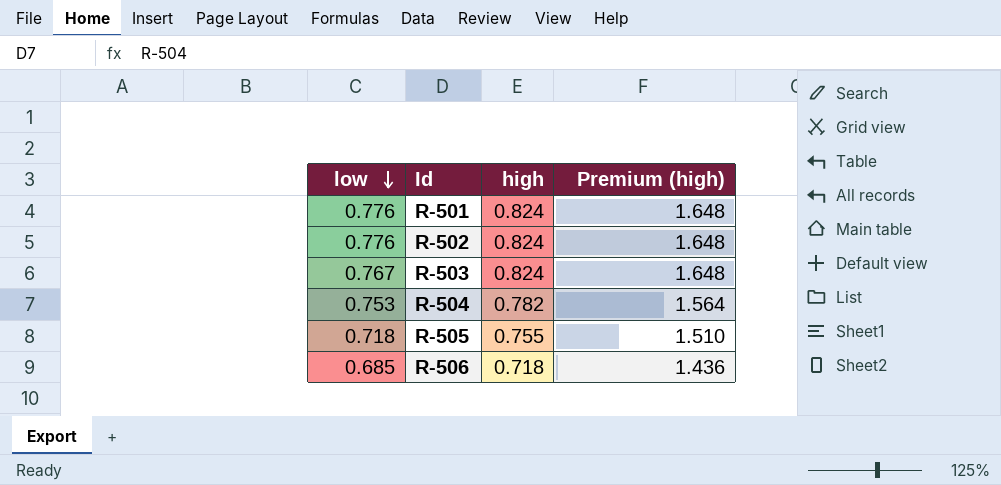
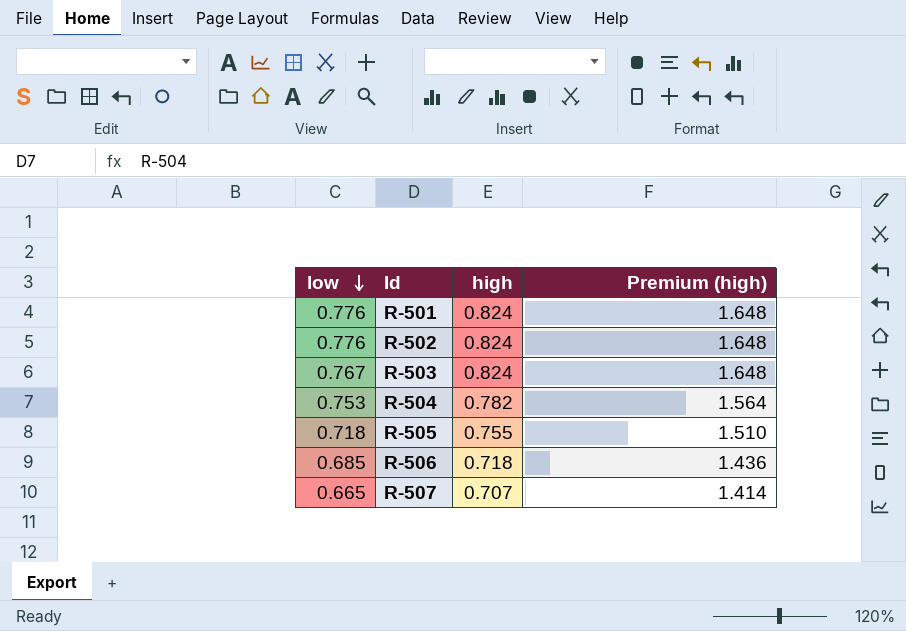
row R-507: none -> 0.665 | 0.707 | 1.414

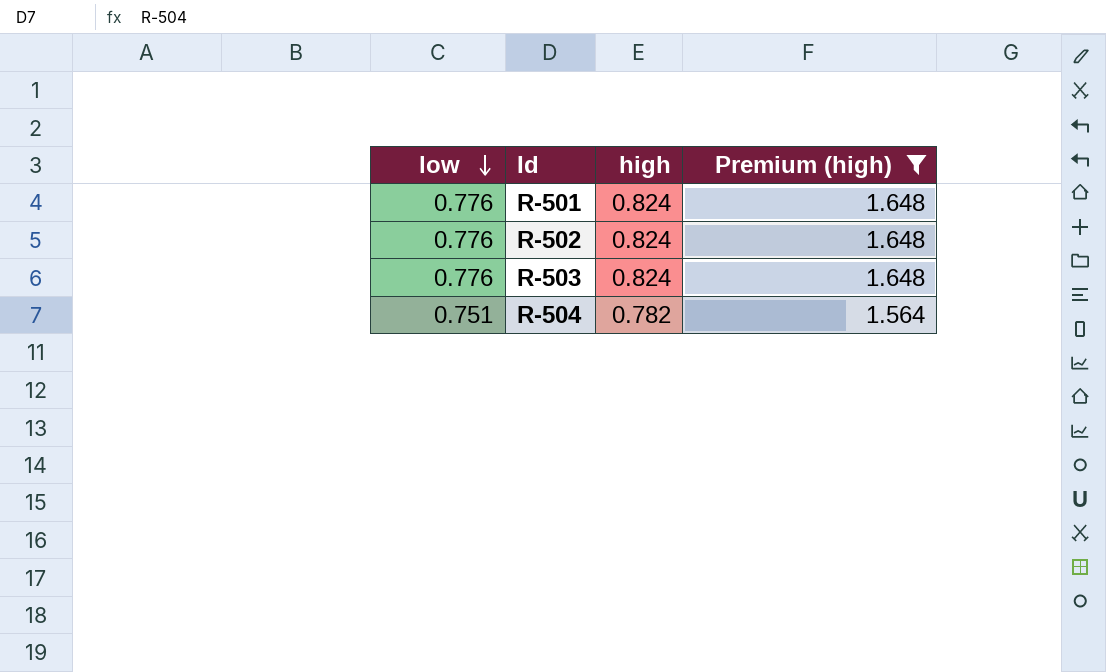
filter: none -> Premium (high) >= 1.564
R-503 | low: 0.767 -> 0.776
R-504 | low: 0.753 -> 0.751

